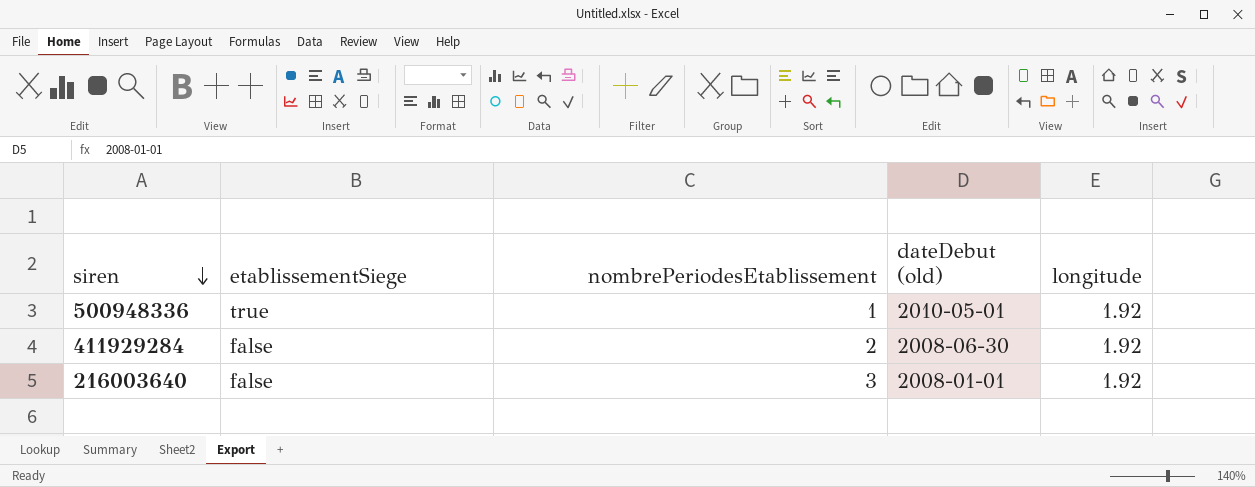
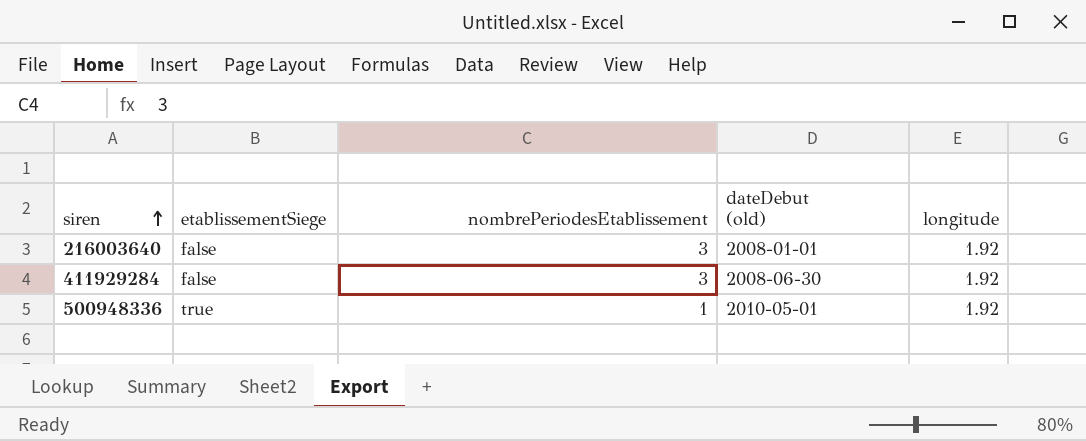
row order: siren descending -> siren ascending
411929284 | nombrePeriodesEtablissement: 2 -> 3

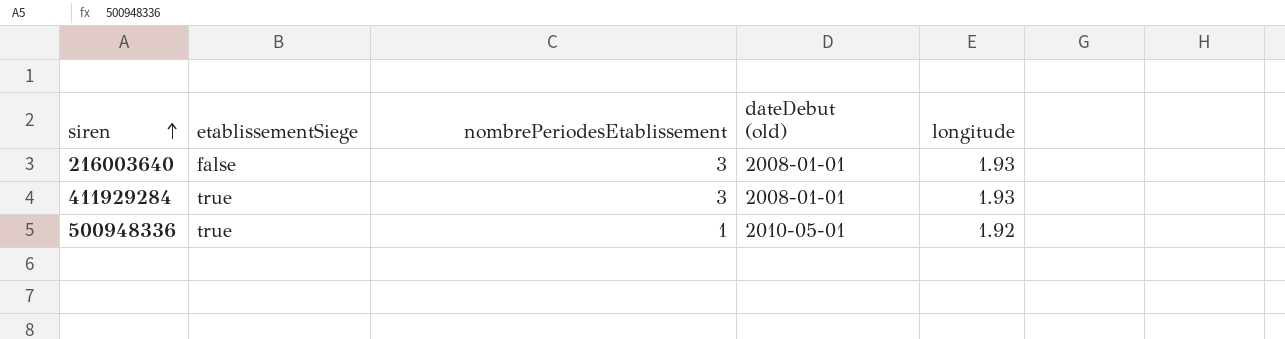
216003640 | longitude: 1.92 -> 1.93
411929284 | etablissementSiege: false -> true
411929284 | dateDebut (old): 2008-06-30 -> 2008-01-01
411929284 | longitude: 1.92 -> 1.93

